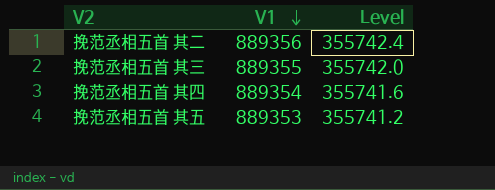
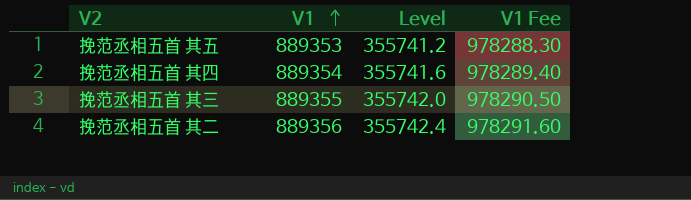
row order: V1 descending -> V1 ascending
column V1 Fee | formula: none -> [V1] * 1.1

